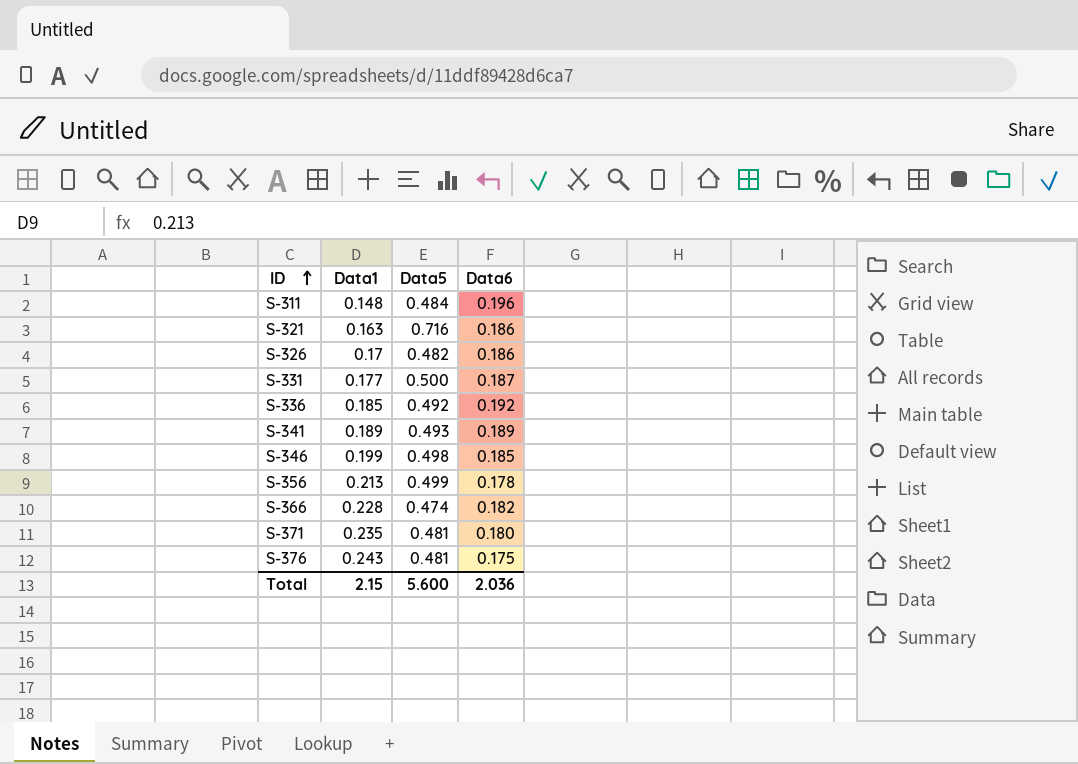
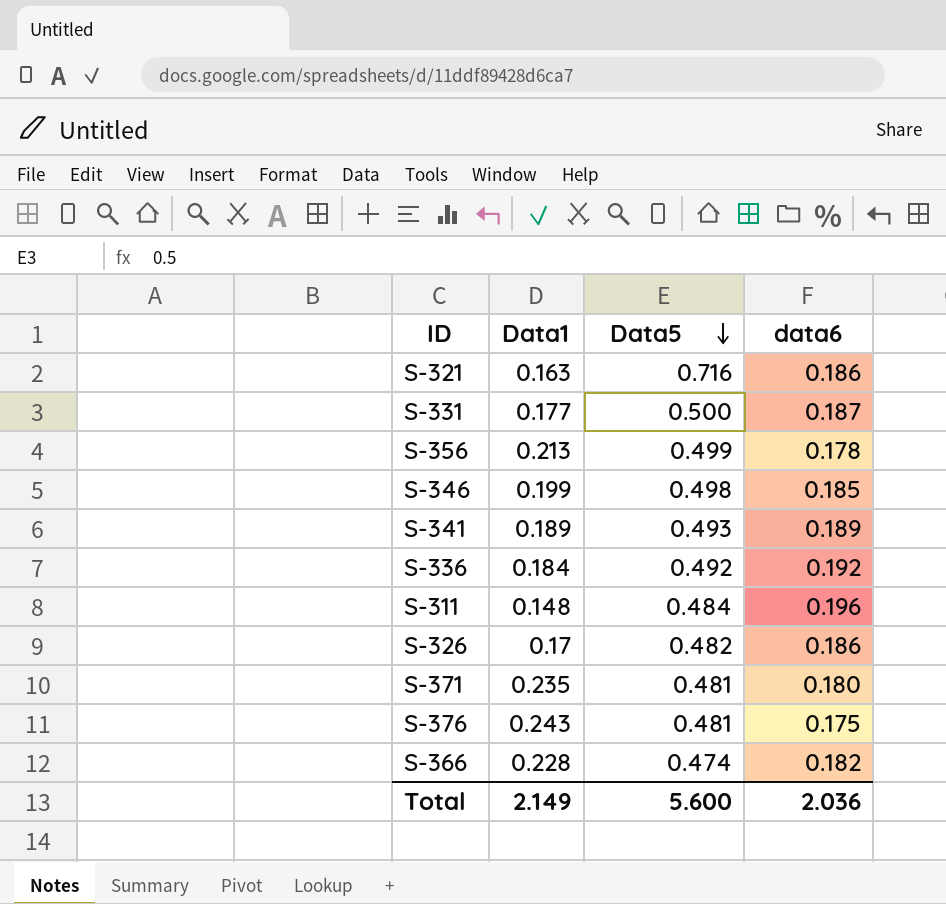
row order: ID ascending -> Data5 descending
column name: Data6 -> data6
S-336 | Data1: 0.185 -> 0.184
Total | Data1: 2.15 -> 2.149

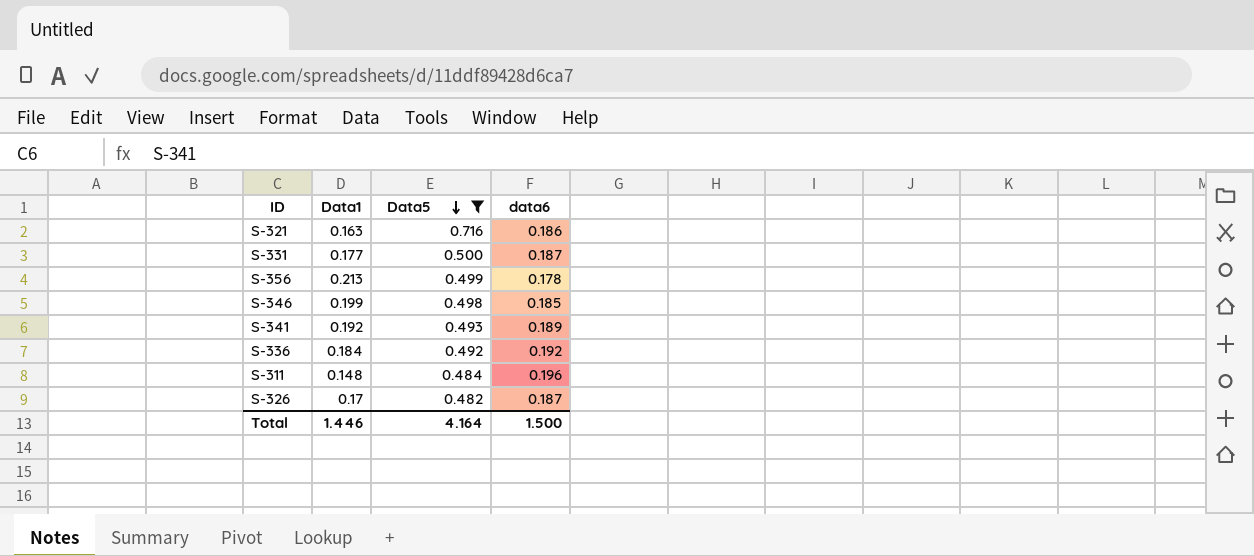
filter: none -> Data5 >= 0.482
S-341 | Data1: 0.189 -> 0.192
S-326 | data6: 0.186 -> 0.187
Total | Data1: 2.149 -> 1.446
Total | Data5: 5.600 -> 4.164
Total | data6: 2.036 -> 1.500

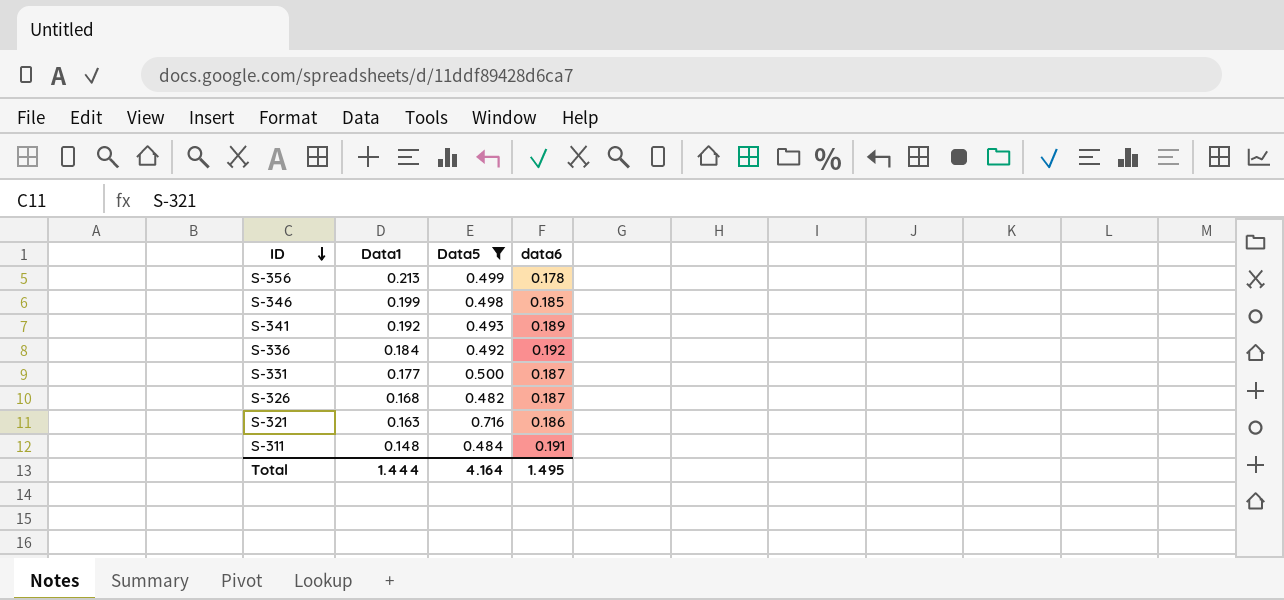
row order: Data5 descending -> ID descending
S-326 | Data1: 0.17 -> 0.168
S-311 | data6: 0.196 -> 0.191
Total | Data1: 1.446 -> 1.444
Total | data6: 1.500 -> 1.495

